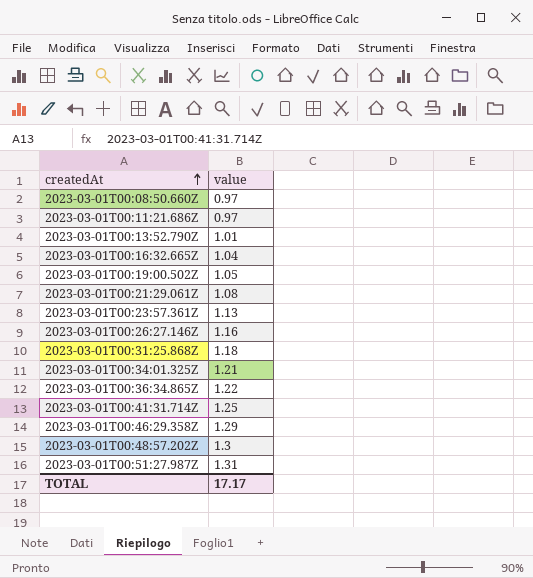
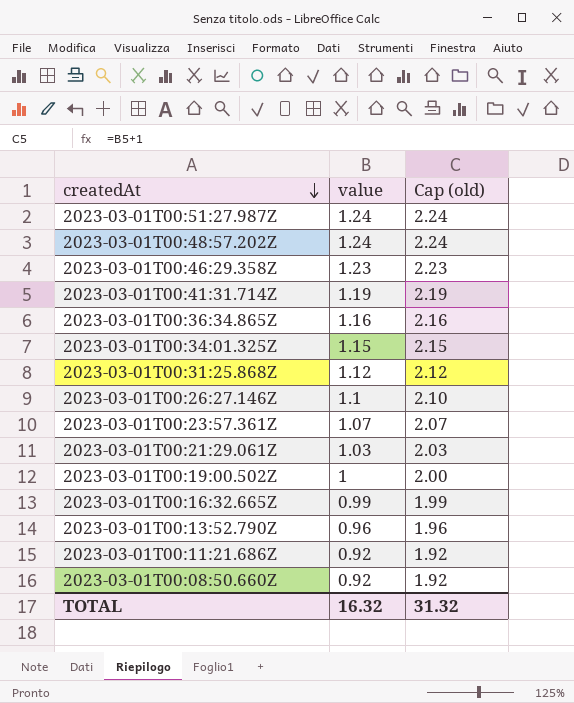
row order: createdAt ascending -> createdAt descending
column Cap (old) | formula: none -> [value] + 1
2023-03-01T00:51:27.987Z | value: 1.31 -> 1.24
2023-03-01T00:48:57.202Z | value: 1.3 -> 1.24
2023-03-01T00:46:29.358Z | value: 1.29 -> 1.23
2023-03-01T00:41:31.714Z | value: 1.25 -> 1.19
2023-03-01T00:36:34.865Z | value: 1.22 -> 1.16
2023-03-01T00:34:01.325Z | value: 1.21 -> 1.15
2023-03-01T00:31:25.868Z | value: 1.18 -> 1.12
2023-03-01T00:26:27.146Z | value: 1.16 -> 1.1
2023-03-01T00:23:57.361Z | value: 1.13 -> 1.07
2023-03-01T00:21:29.061Z | value: 1.08 -> 1.03
2023-03-01T00:19:00.502Z | value: 1.05 -> 1
2023-03-01T00:16:32.665Z | value: 1.04 -> 0.99
2023-03-01T00:13:52.790Z | value: 1.01 -> 0.96
2023-03-01T00:11:21.686Z | value: 0.97 -> 0.92
2023-03-01T00:08:50.660Z | value: 0.97 -> 0.92
TOTAL | value: 17.17 -> 16.32

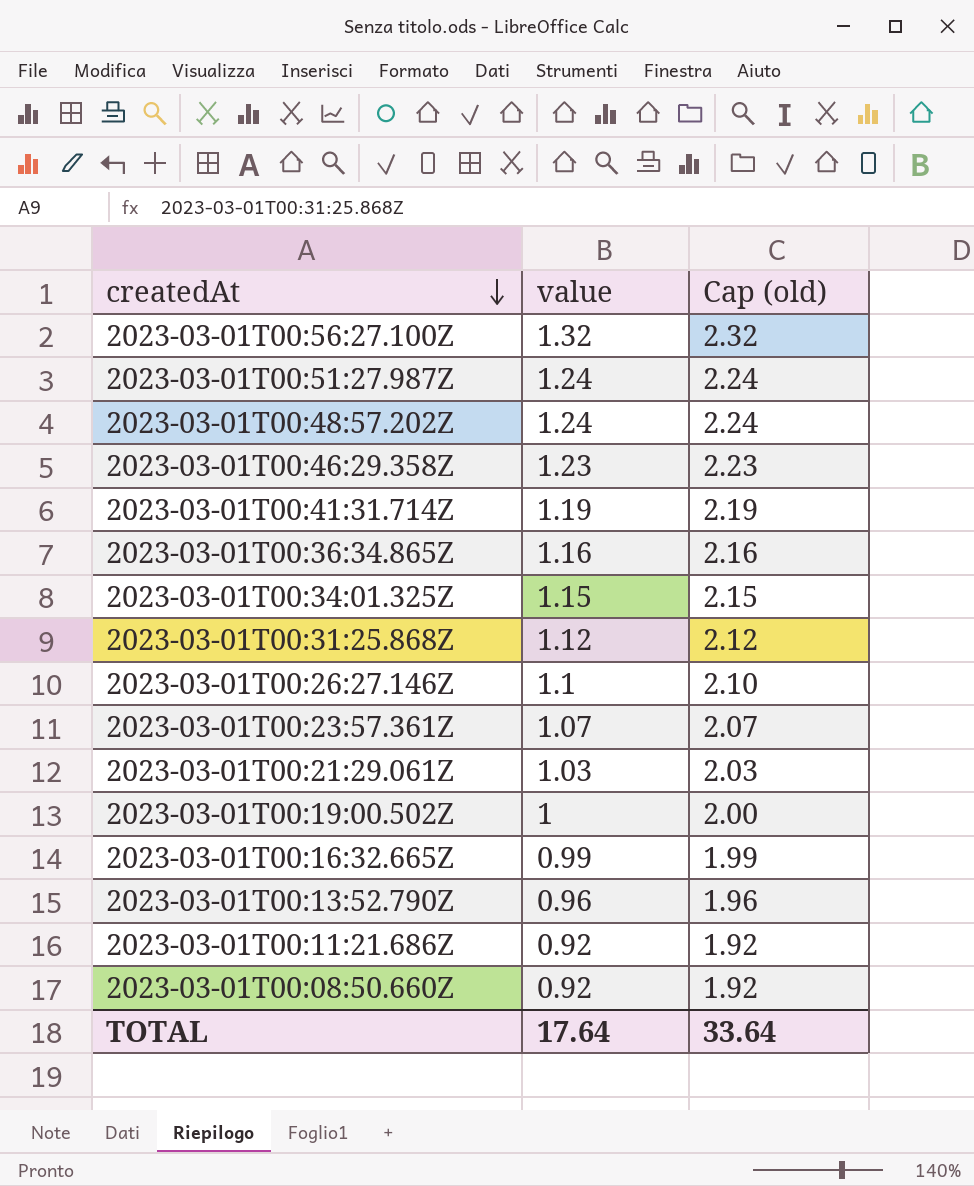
row 2023-03-01T00:56:27.100Z: none -> 1.32 | 2.32
TOTAL | value: 16.32 -> 17.64
TOTAL | Cap (old): 31.32 -> 33.64

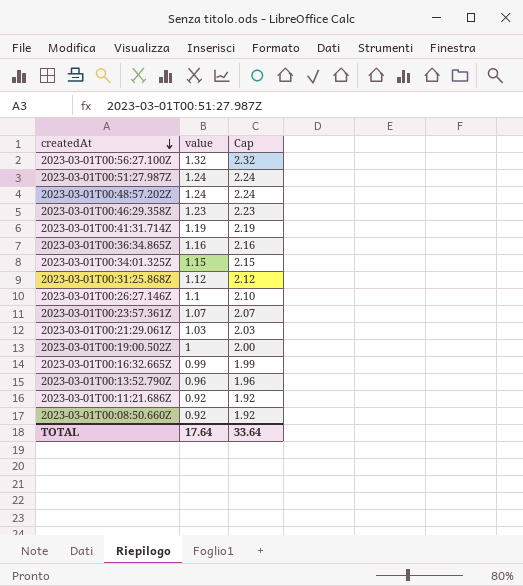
column name: Cap (old) -> Cap

